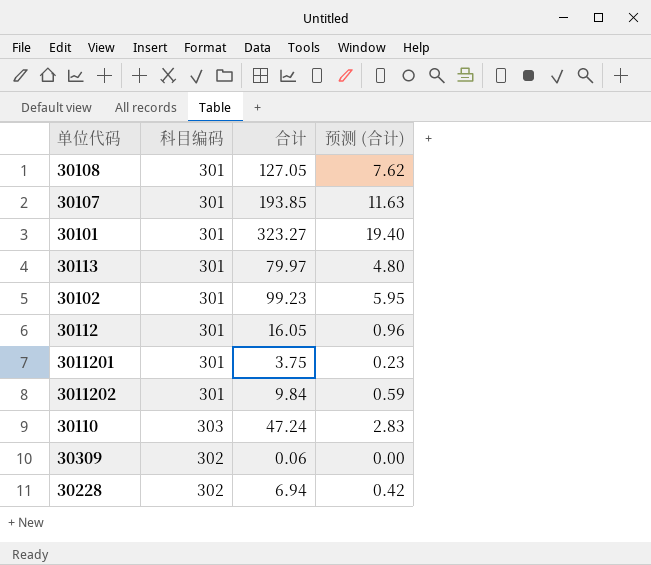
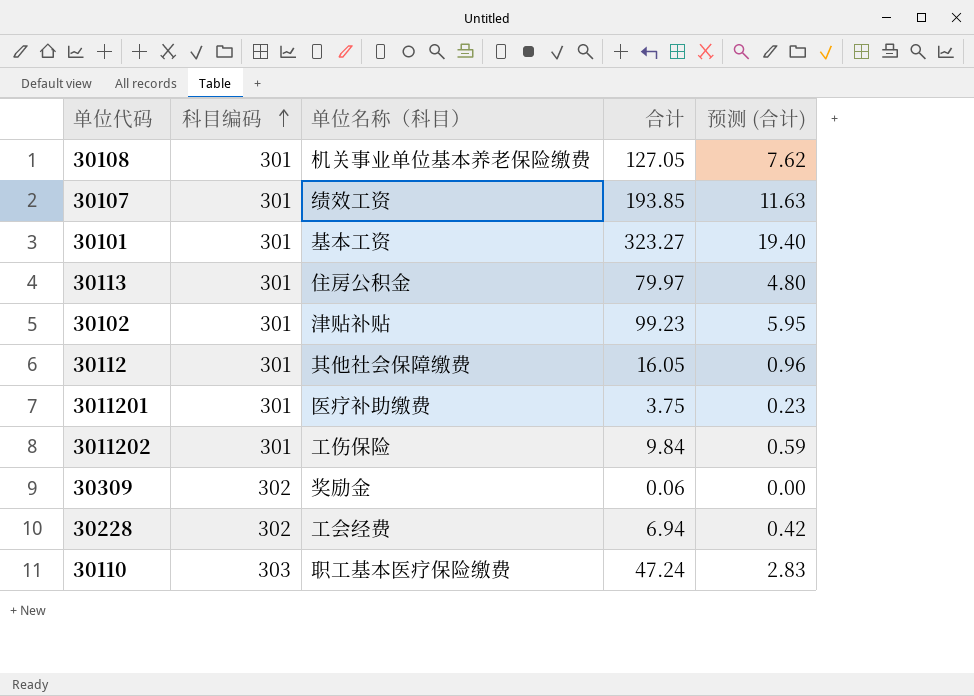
row order: none -> 科目编码 ascending
column 单位名称（科目） | position: none -> 3

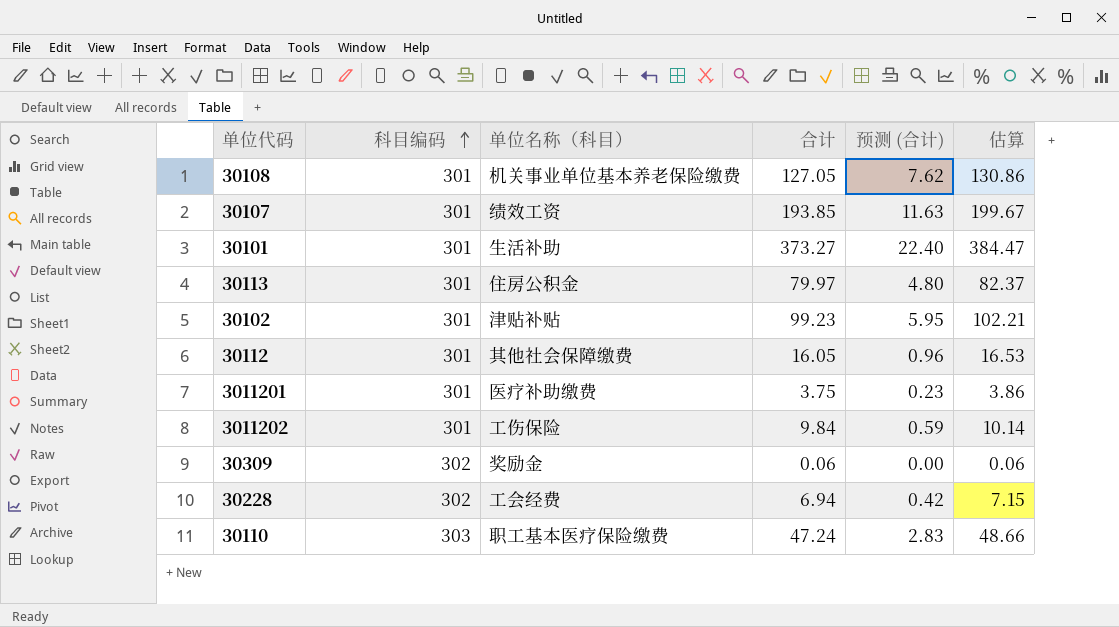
column 估算 | formula: none -> [合计] * 1.03
30101 | 单位名称（科目）: 基本工资 -> 生活补助
30101 | 合计: 323.27 -> 373.27
30101 | 预测 (合计): 19.40 -> 22.40

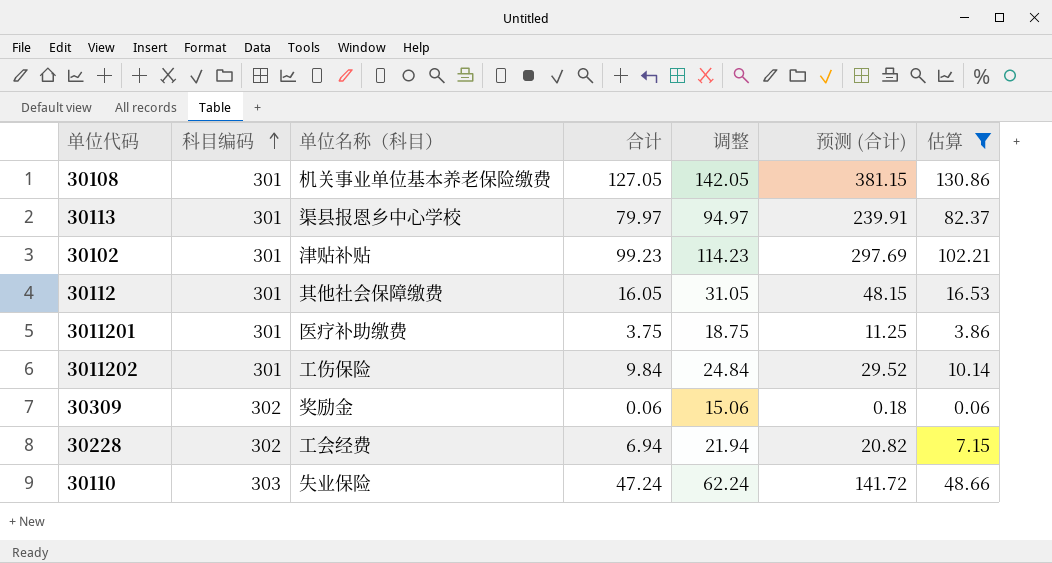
filter: none -> 估算 <= 130.86
column 调整 | formula: none -> [合计] + 15
column 预测 (合计) | formula: [合计] * 0.06 -> [合计] * 3
30113 | 单位名称（科目）: 住房公积金 -> 渠县报恩乡中心学校
30110 | 单位名称（科目）: 职工基本医疗保险缴费 -> 失业保险

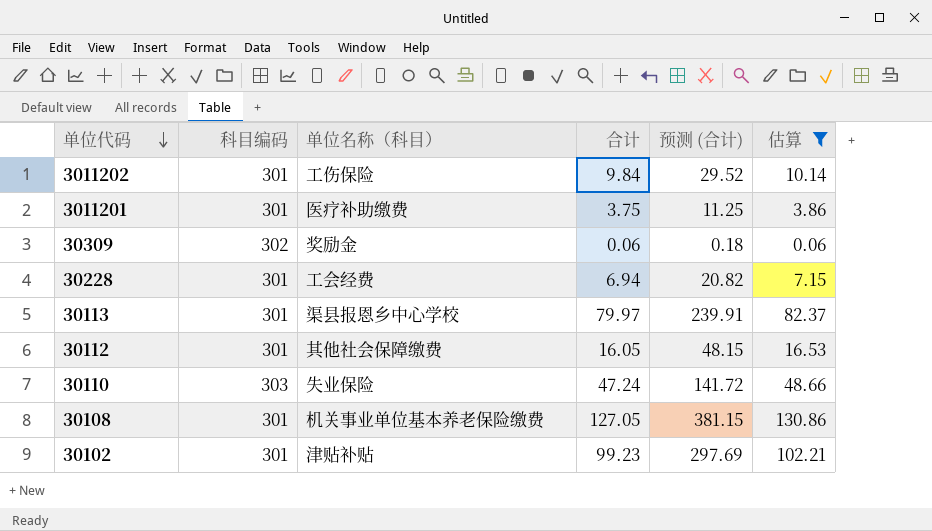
row order: 科目编码 ascending -> 单位代码 descending
column 调整 | formula: [合计] + 15 -> none
30228 | 科目编码: 302 -> 301

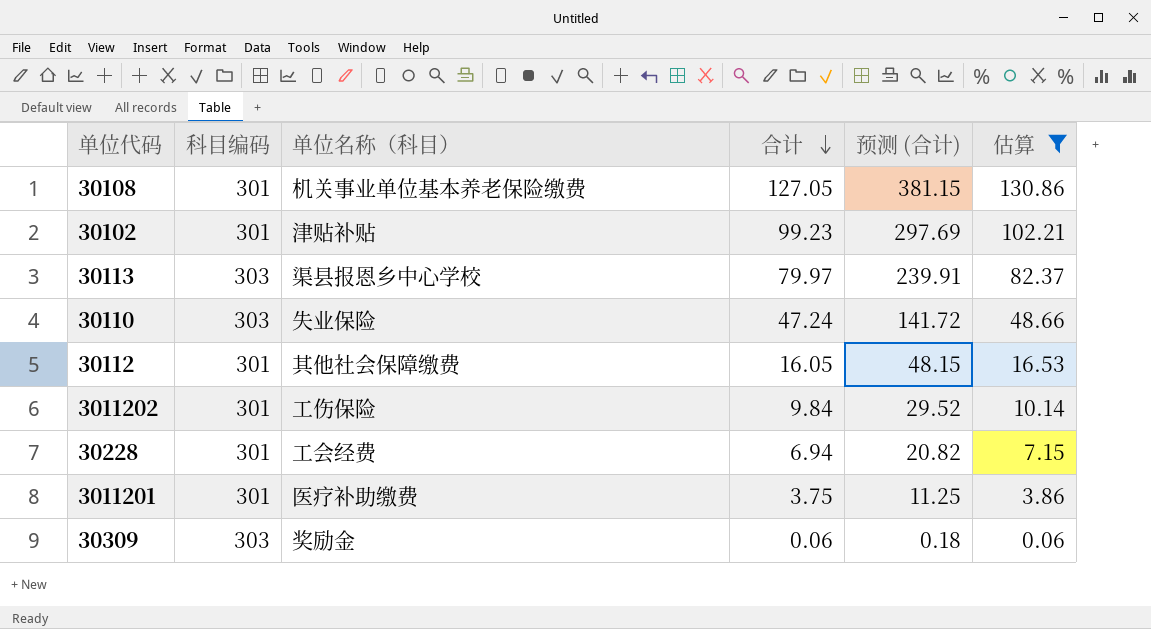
row order: 单位代码 descending -> 合计 descending
30113 | 科目编码: 301 -> 303
30309 | 科目编码: 302 -> 303

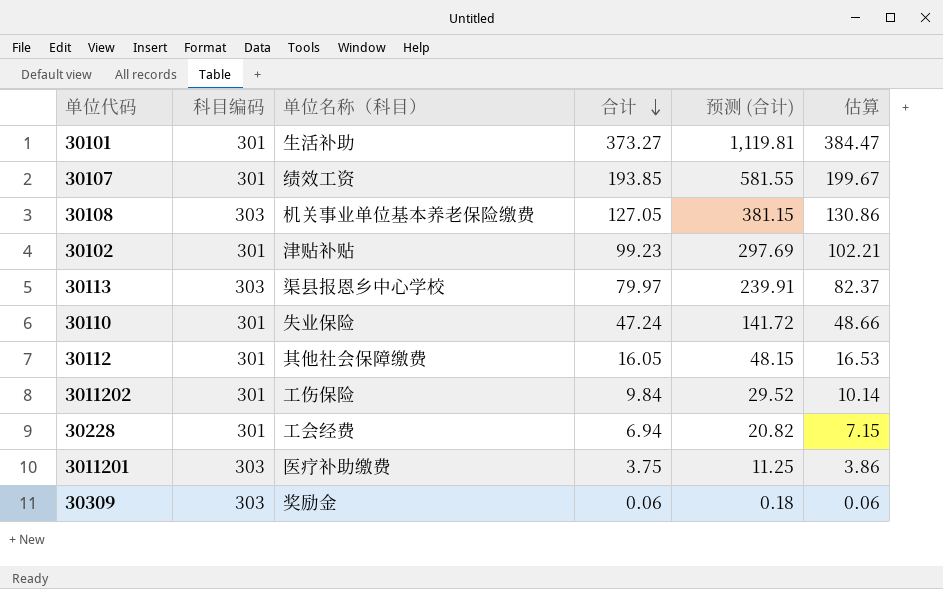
filter: 估算 <= 130.86 -> none
30108 | 科目编码: 301 -> 303
30110 | 科目编码: 303 -> 301
3011201 | 科目编码: 301 -> 303

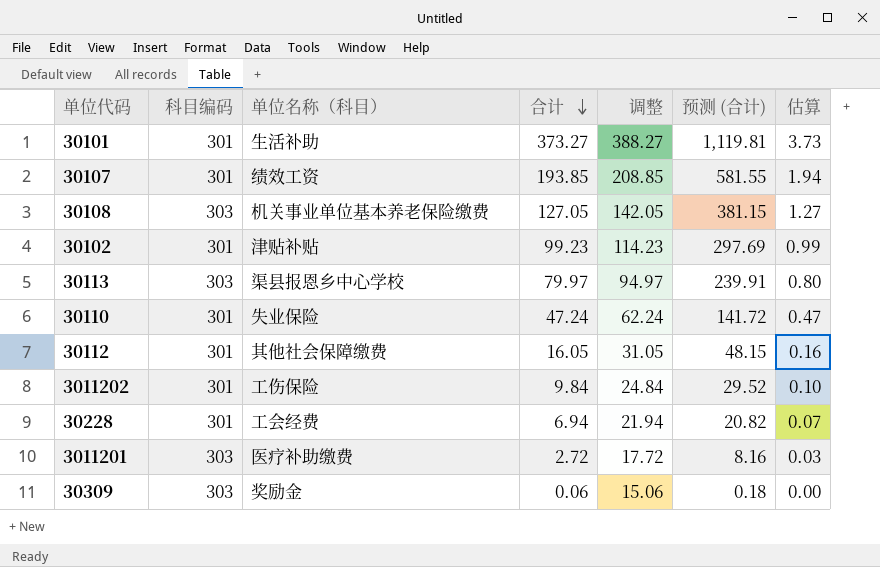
column 调整 | formula: none -> [合计] + 15
column 估算 | formula: [合计] * 1.03 -> [合计] * 0.01
3011201 | 合计: 3.75 -> 2.72
3011201 | 预测 (合计): 11.25 -> 8.16

